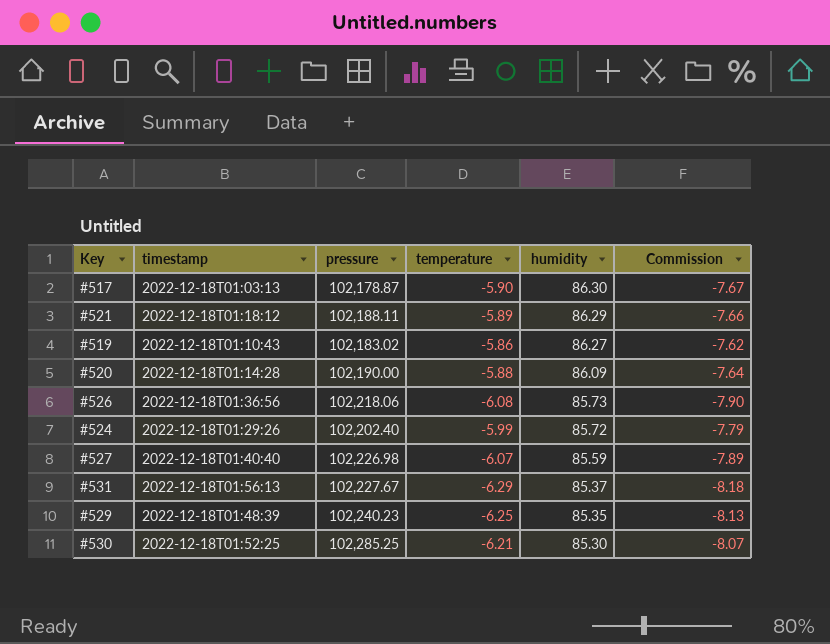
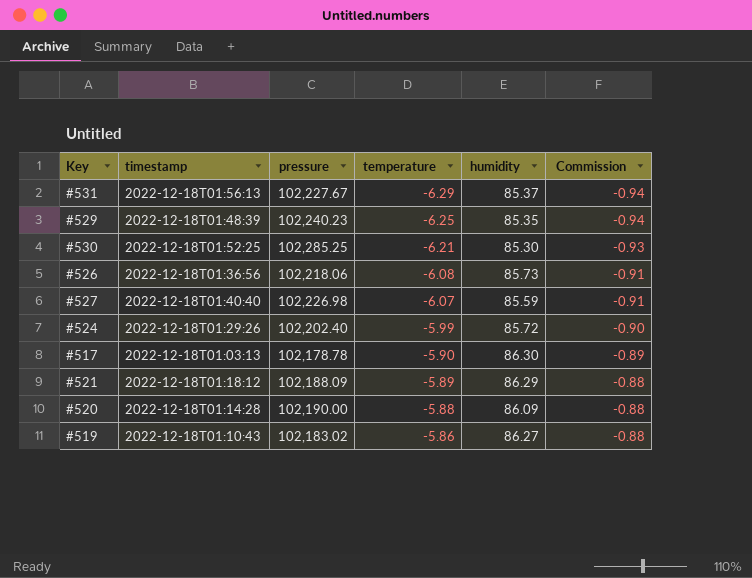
row order: humidity descending -> temperature ascending
column Commission | formula: [temperature] * 1.3 -> [temperature] * 0.15
#517 | pressure: 102,178.87 -> 102,178.78
#521 | pressure: 102,188.11 -> 102,188.09

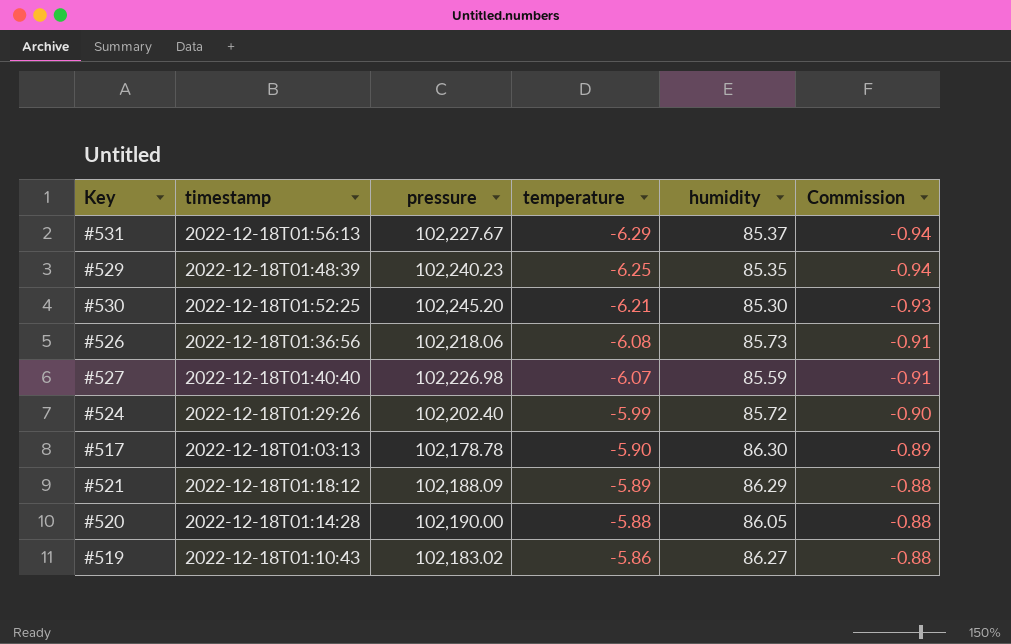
#530 | pressure: 102,285.25 -> 102,245.20
#520 | humidity: 86.09 -> 86.05

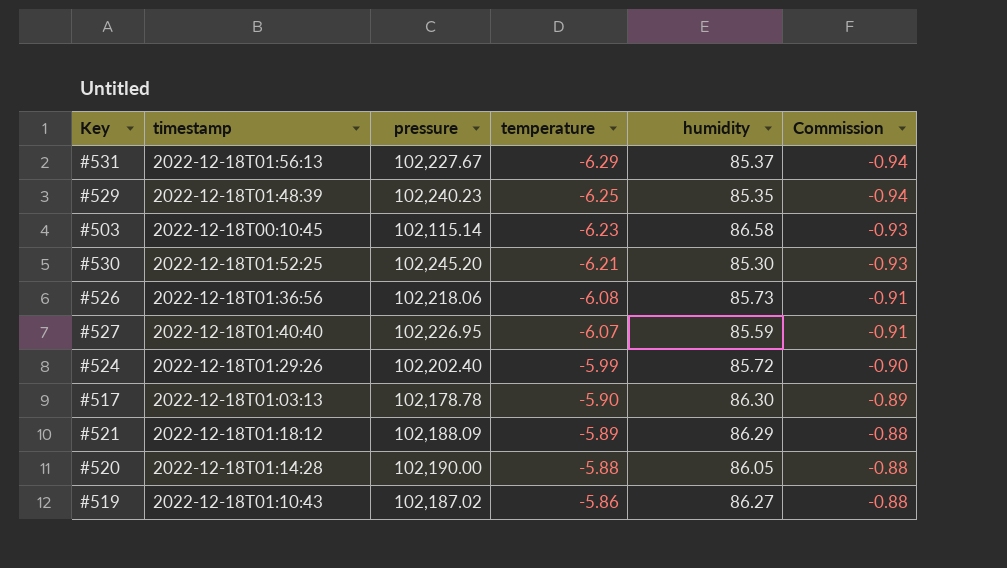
row #503: none -> 2022-12-18T00:10:45 | 102,115.14 | -6.23 | 86.58 | -0.93
#527 | pressure: 102,226.98 -> 102,226.95
#519 | pressure: 102,183.02 -> 102,187.02

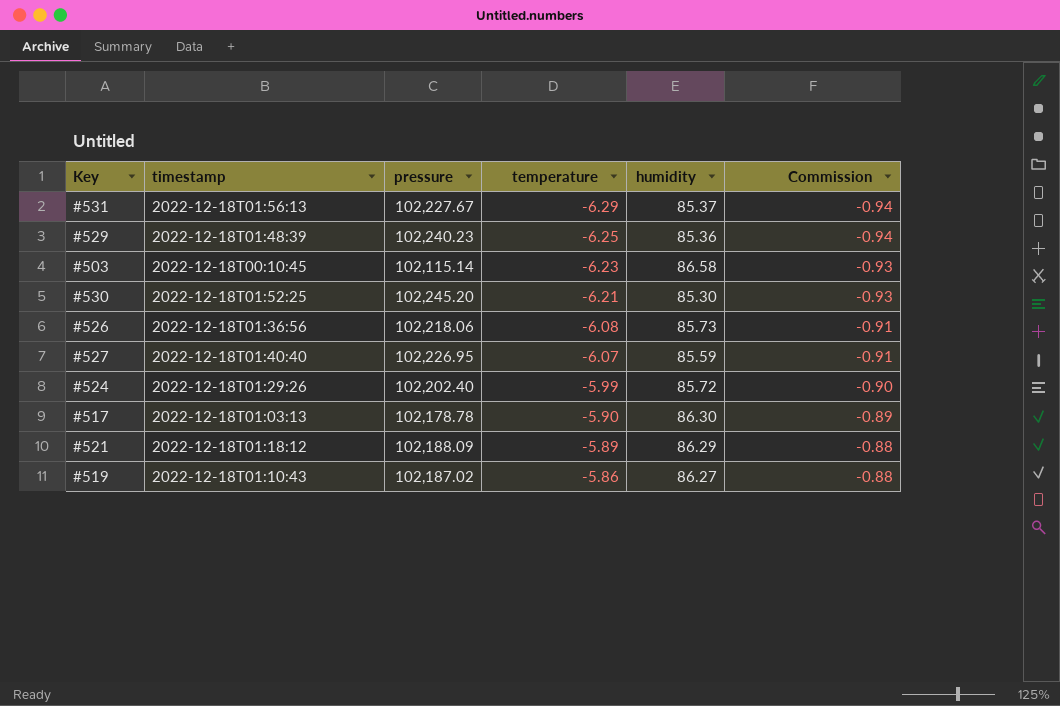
row #520: 2022-12-18T01:14:28 | 102,190.00 | -5.88 | 86.05 | -0.88 -> none
#529 | humidity: 85.35 -> 85.36

